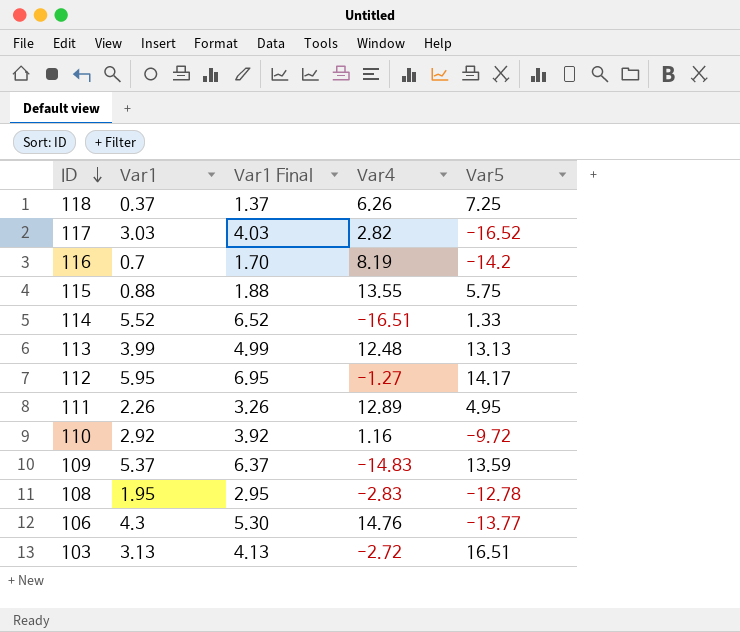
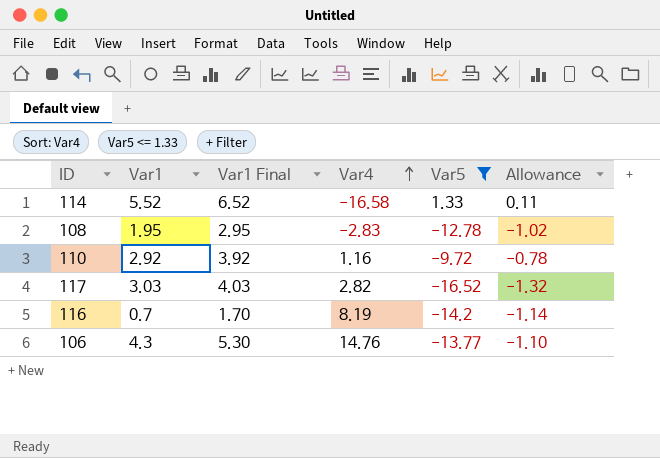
filter: none -> Var5 <= 1.33
row order: ID descending -> Var4 ascending
column Allowance | formula: none -> [Var5] * 0.08
114 | Var4: -16.51 -> -16.58

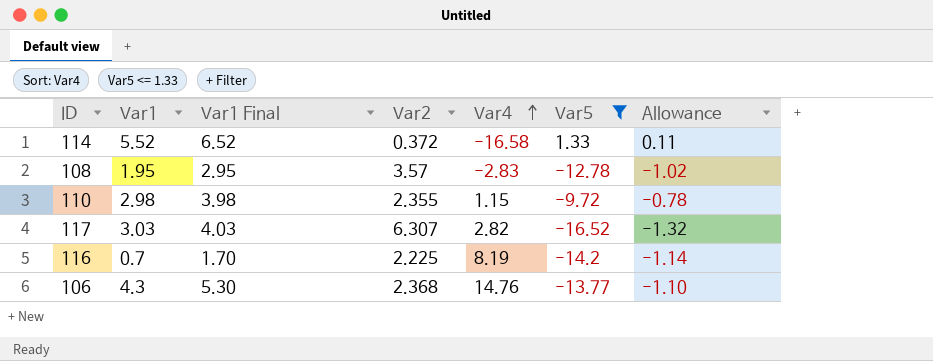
column Var2 | position: none -> 4
110 | Var1: 2.92 -> 2.98
110 | Var1 Final: 3.92 -> 3.98
110 | Var4: 1.16 -> 1.15

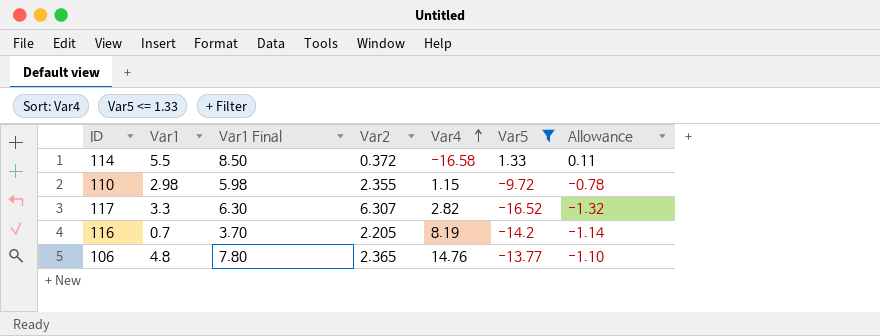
column Var1 Final | formula: [Var1] + 1 -> [Var1] + 3
row 108: 1.95 | 2.95 | 3.57 | -2.83 | -12.78 | -1.02 -> none
114 | Var1: 5.52 -> 5.5
117 | Var1: 3.03 -> 3.3
116 | Var2: 2.225 -> 2.205
106 | Var1: 4.3 -> 4.8
106 | Var2: 2.368 -> 2.365

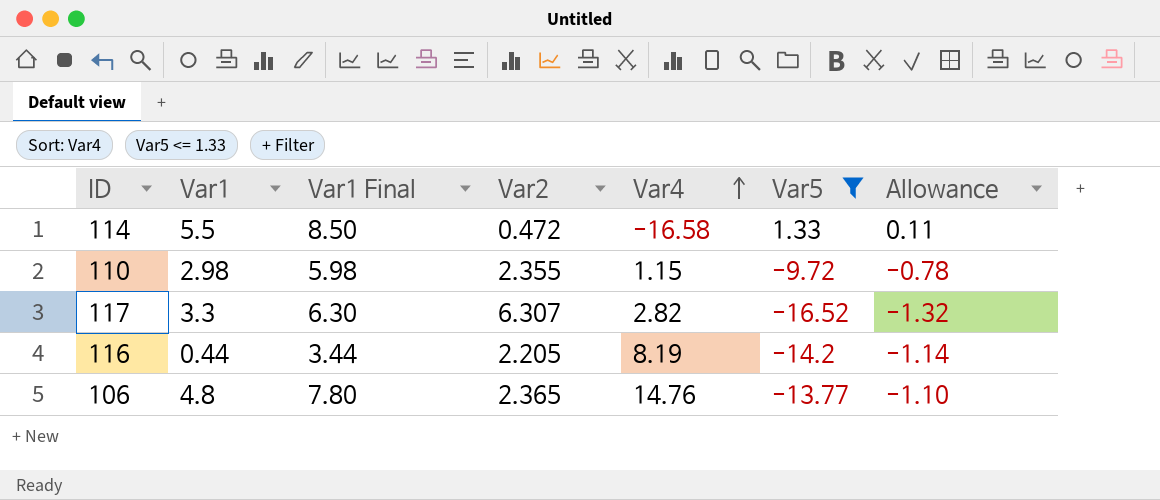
114 | Var2: 0.372 -> 0.472
116 | Var1: 0.7 -> 0.44
116 | Var1 Final: 3.70 -> 3.44

